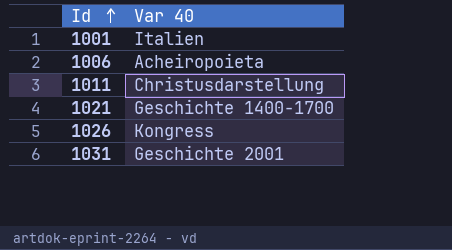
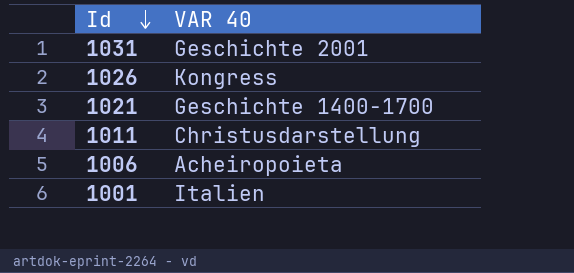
row order: Id ascending -> Id descending
column name: Var 40 -> VAR 40

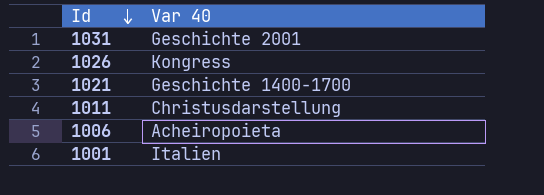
column name: VAR 40 -> Var 40

